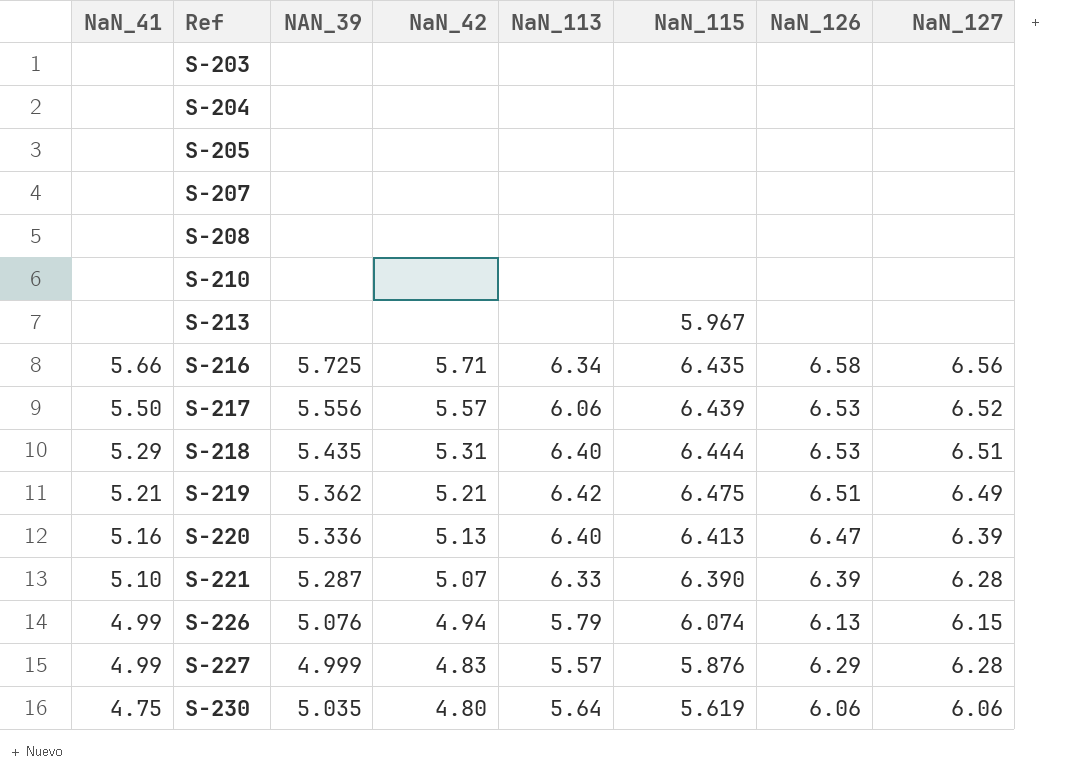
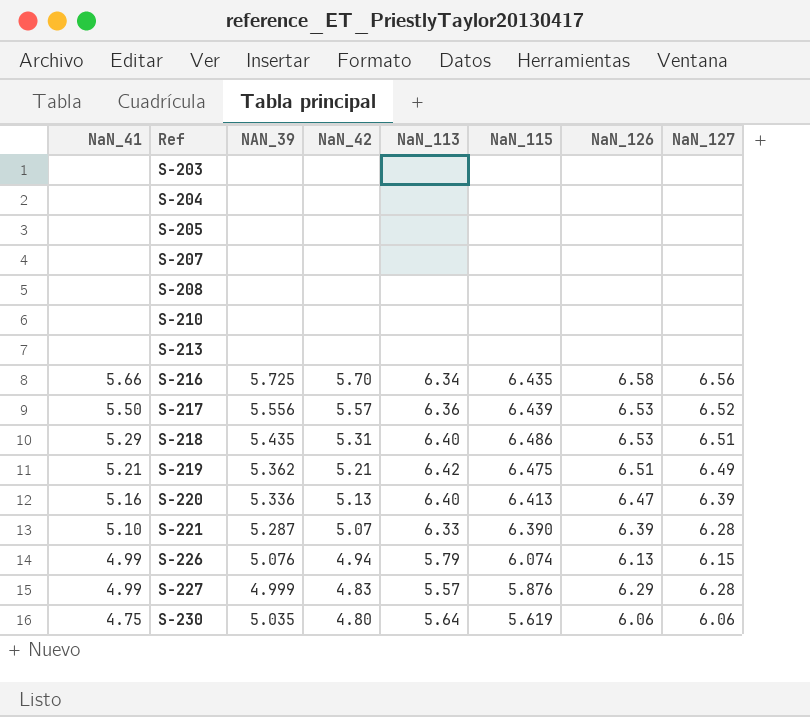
S-213 | NaN_115: 5.967 -> none
S-216 | NaN_42: 5.71 -> 5.70
S-217 | NaN_113: 6.06 -> 6.36
S-218 | NaN_115: 6.444 -> 6.486

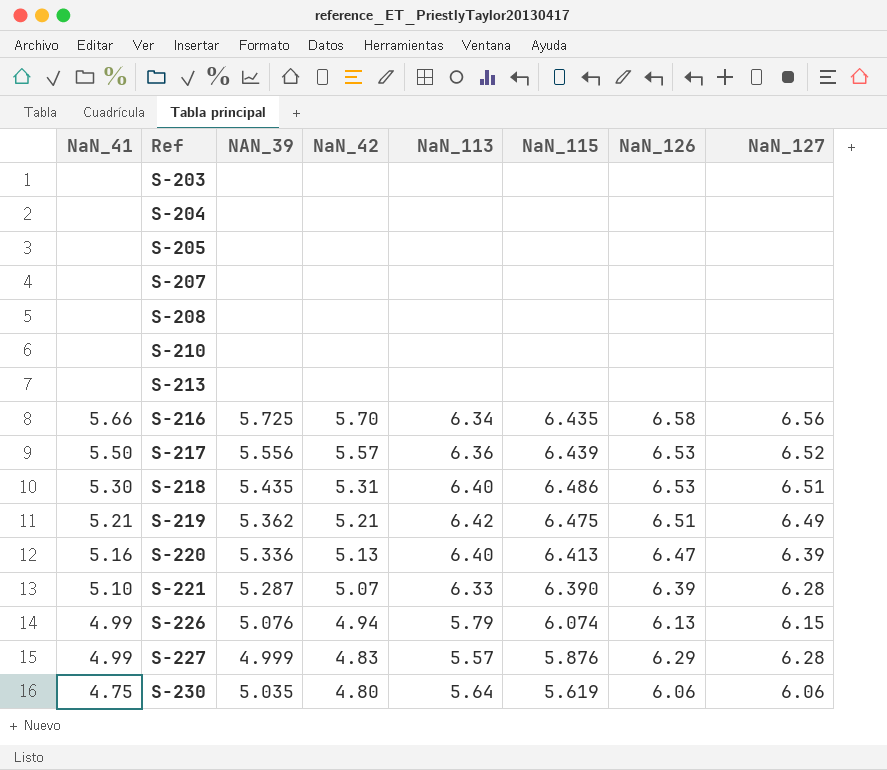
S-218 | NaN_41: 5.29 -> 5.30

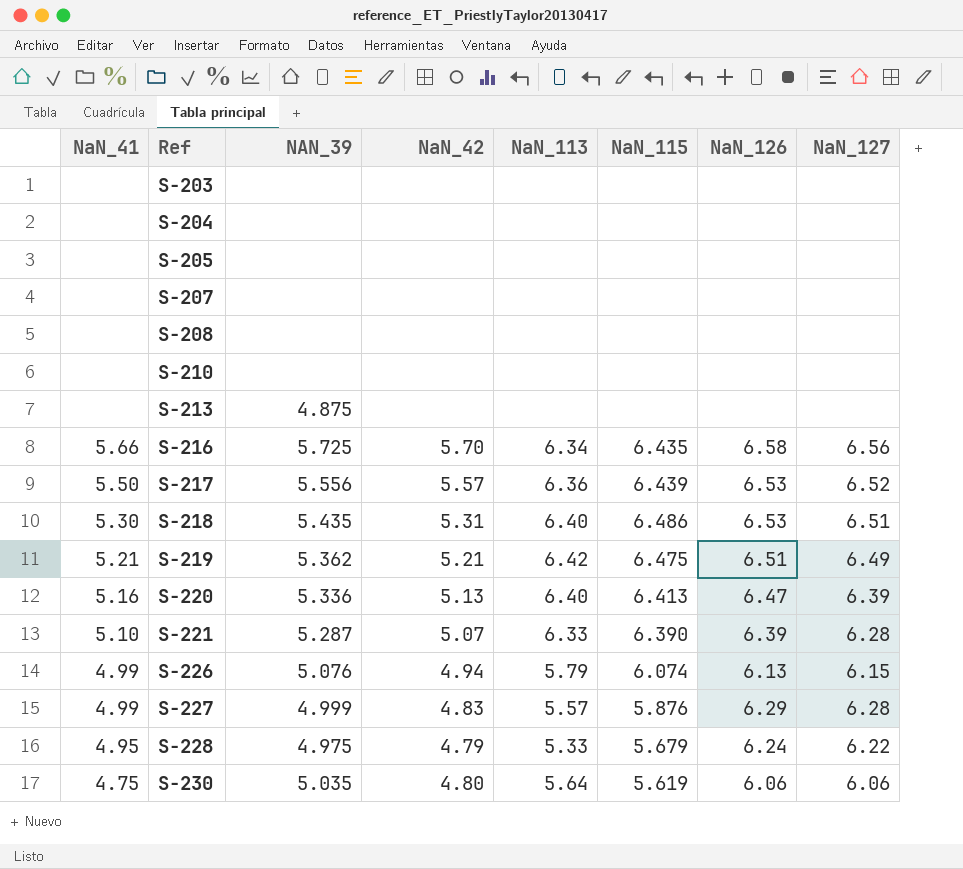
S-213 | NAN_39: none -> 4.875
row S-228: none -> 4.95 | 4.975 | 4.79 | 5.33 | 5.679 | 6.24 | 6.22

